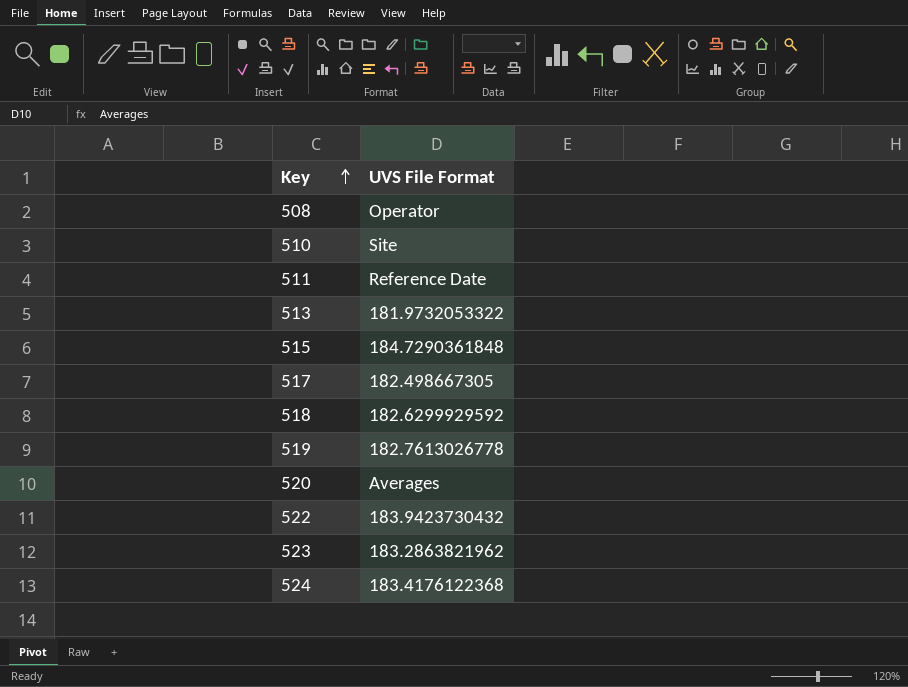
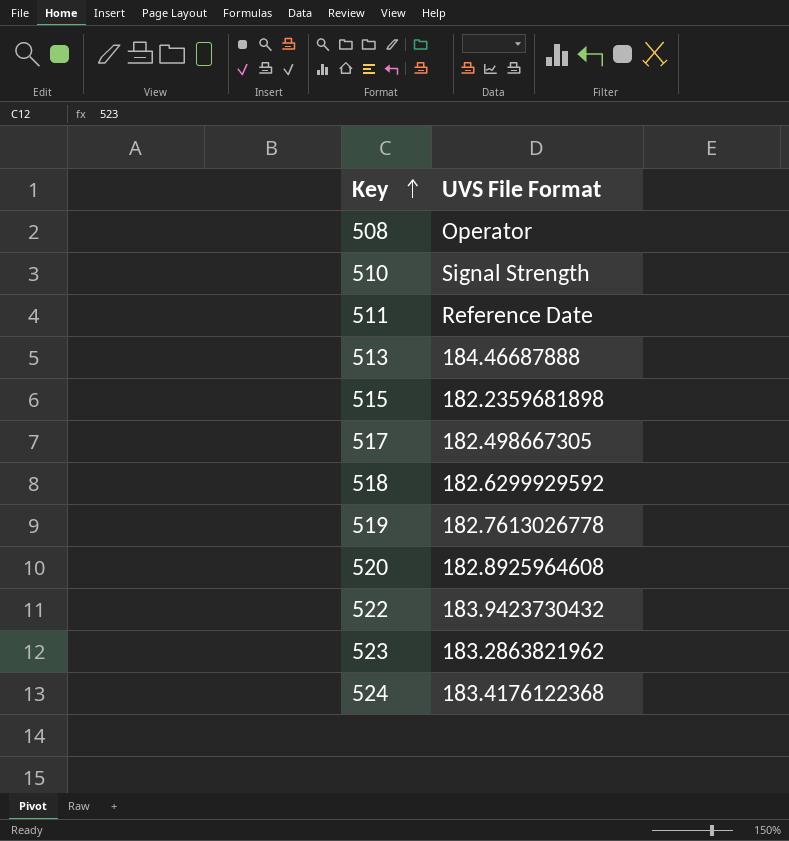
510 | UVS File Format: Site -> Signal Strength
513 | UVS File Format: 181.9732053322 -> 184.46687888
515 | UVS File Format: 184.7290361848 -> 182.2359681898
520 | UVS File Format: Averages -> 182.8925964608

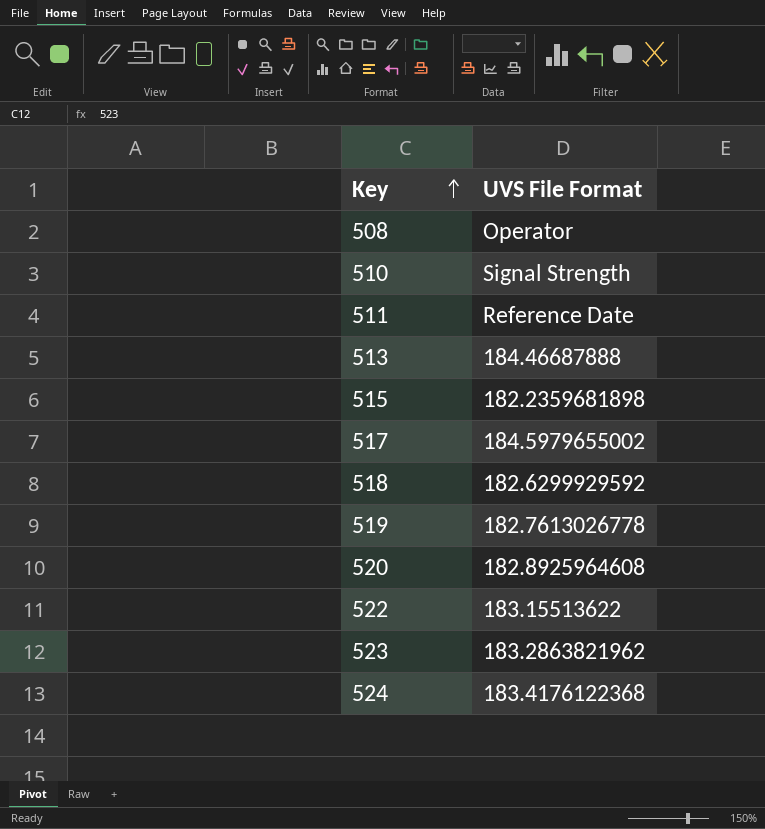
517 | UVS File Format: 182.498667305 -> 184.5979655002
522 | UVS File Format: 183.9423730432 -> 183.15513622

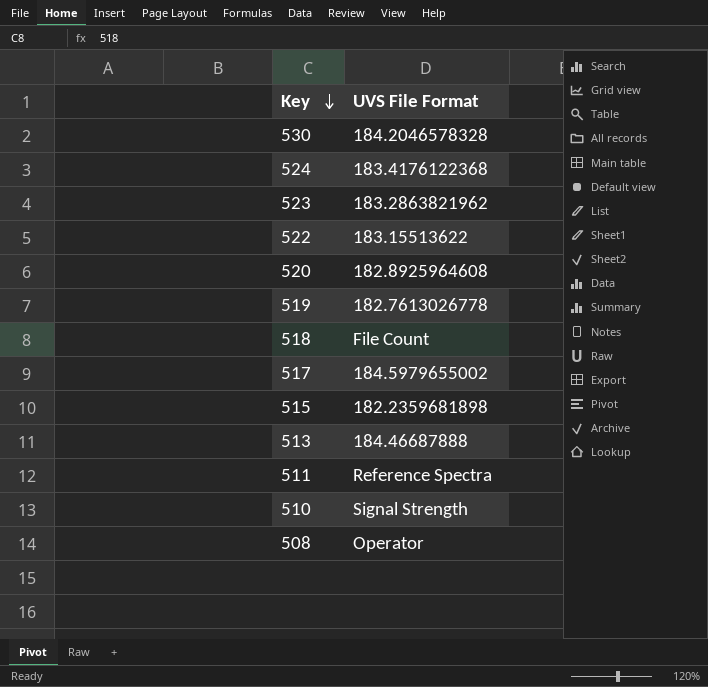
row order: Key ascending -> Key descending
row 530: none -> 184.2046578328
518 | UVS File Format: 182.6299929592 -> File Count
511 | UVS File Format: Reference Date -> Reference Spectra

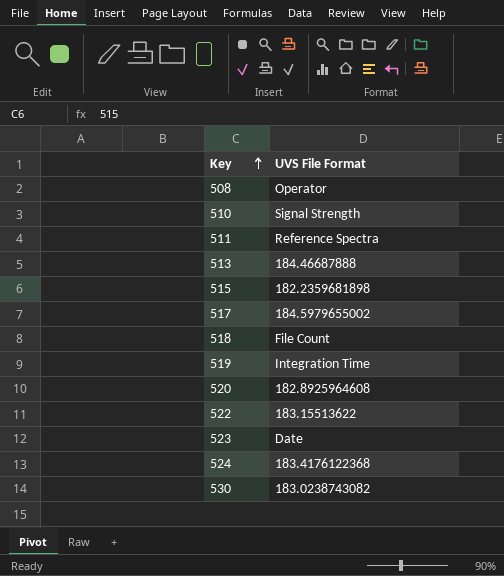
row order: Key descending -> Key ascending
519 | UVS File Format: 182.7613026778 -> Integration Time
523 | UVS File Format: 183.2863821962 -> Date
530 | UVS File Format: 184.2046578328 -> 183.0238743082

